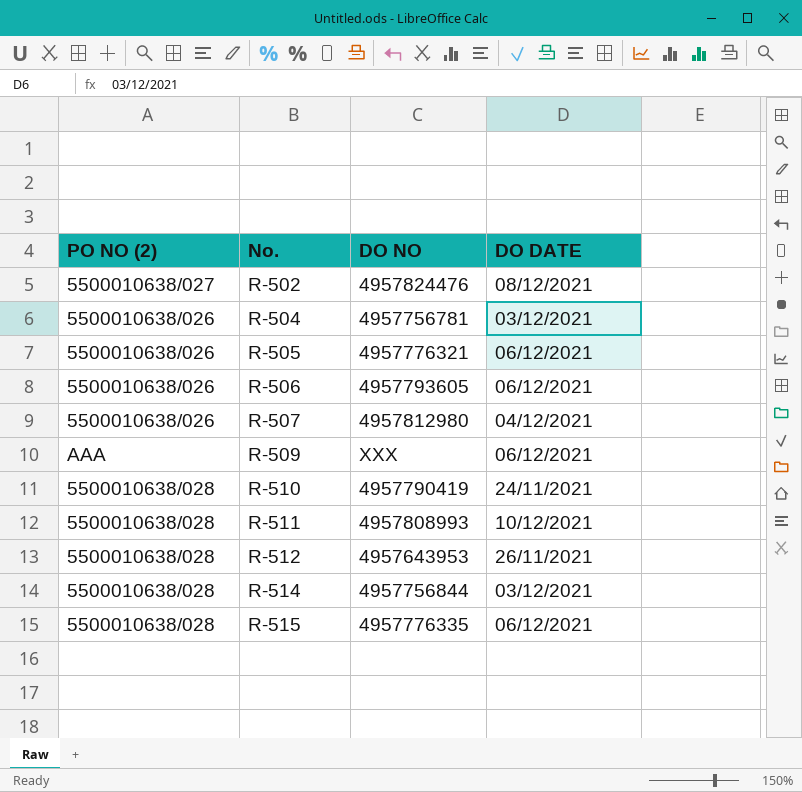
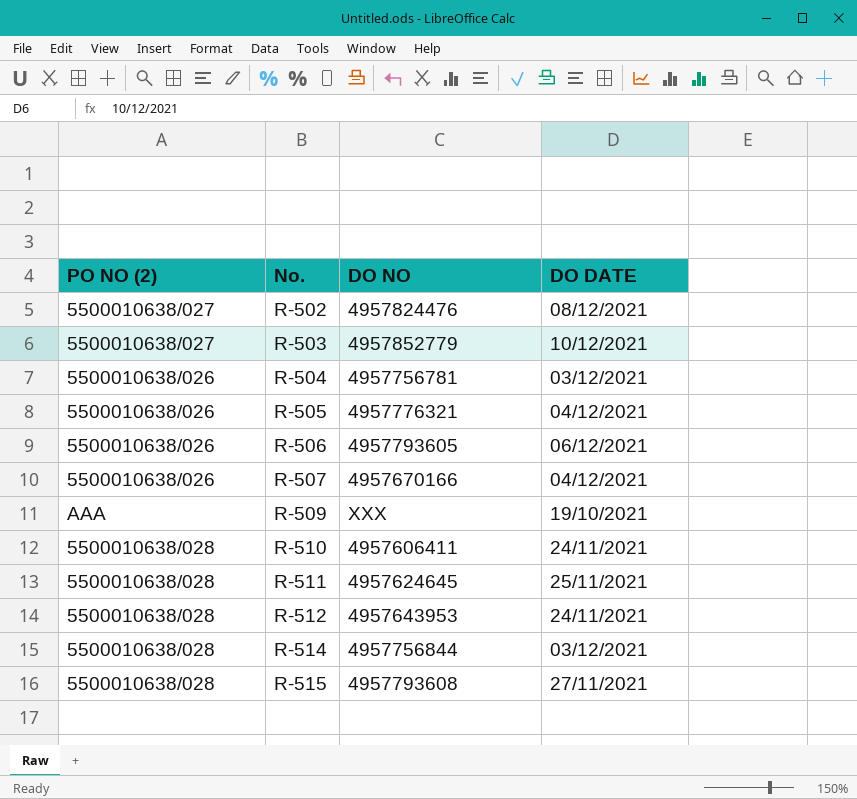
row R-503: none -> 5500010638/027 | 4957852779 | 10/12/2021
R-505 | DO DATE: 06/12/2021 -> 04/12/2021
R-507 | DO NO: 4957812980 -> 4957670166
R-509 | DO DATE: 06/12/2021 -> 19/10/2021
R-510 | DO NO: 4957790419 -> 4957606411
R-511 | DO NO: 4957808993 -> 4957624645
R-511 | DO DATE: 10/12/2021 -> 25/11/2021
R-512 | DO DATE: 26/11/2021 -> 24/11/2021
R-515 | DO NO: 4957776335 -> 4957793608
R-515 | DO DATE: 06/12/2021 -> 27/11/2021

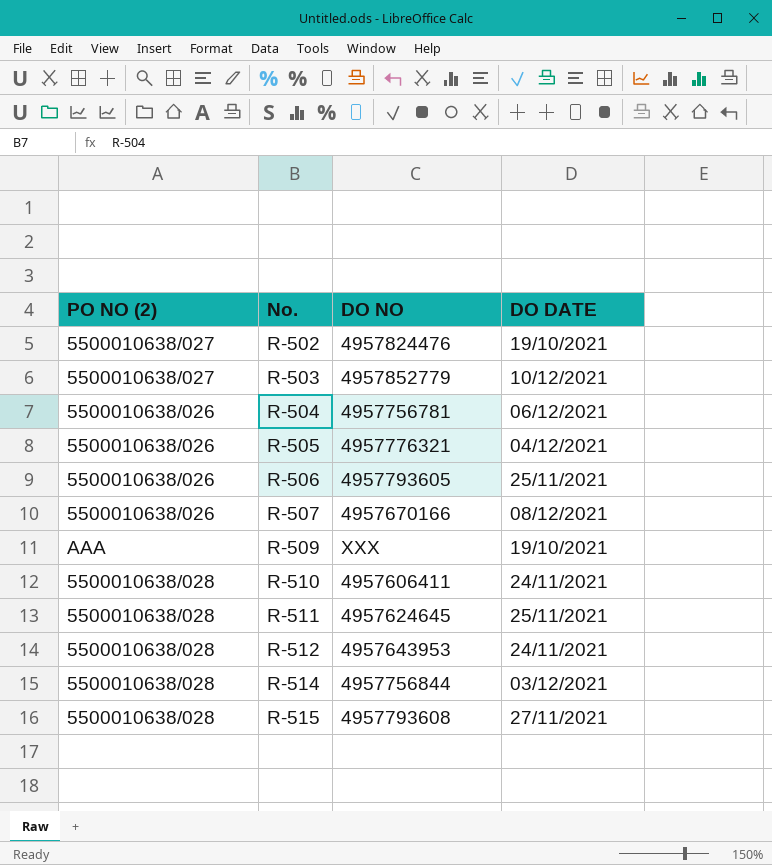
R-502 | DO DATE: 08/12/2021 -> 19/10/2021
R-504 | DO DATE: 03/12/2021 -> 06/12/2021
R-506 | DO DATE: 06/12/2021 -> 25/11/2021
R-507 | DO DATE: 04/12/2021 -> 08/12/2021

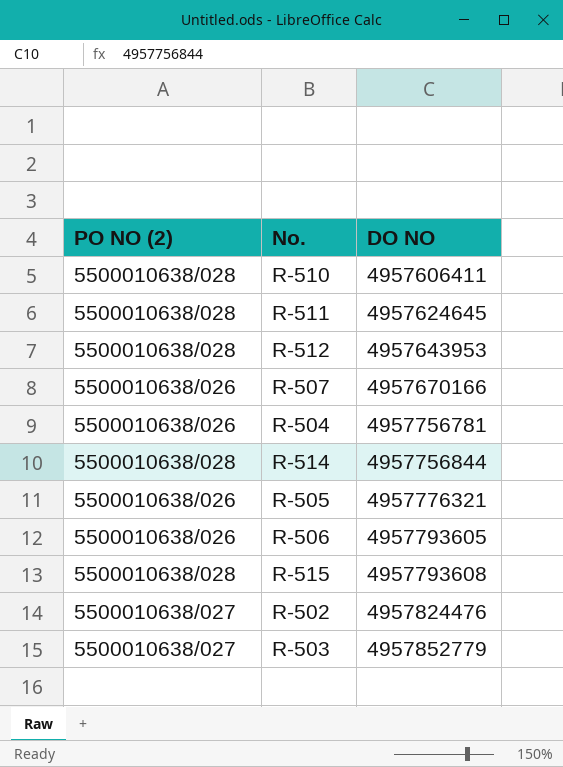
row order: No. ascending -> DO NO ascending
column DO DATE | position: 4 -> none
row R-509: AAA | XXX | 19/10/2021 -> none

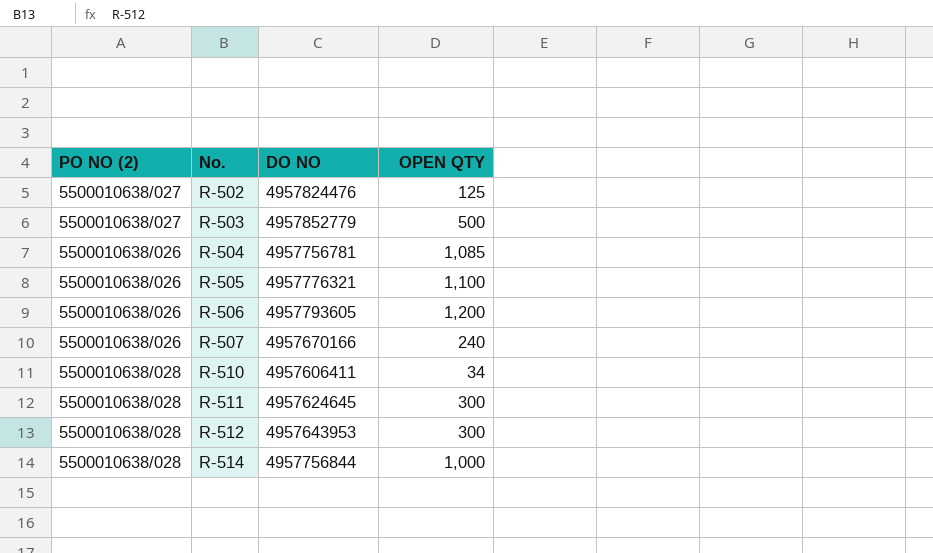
row order: DO NO ascending -> No. ascending
column OPEN QTY | position: none -> 4
row R-515: 5500010638/028 | 4957793608 -> none

